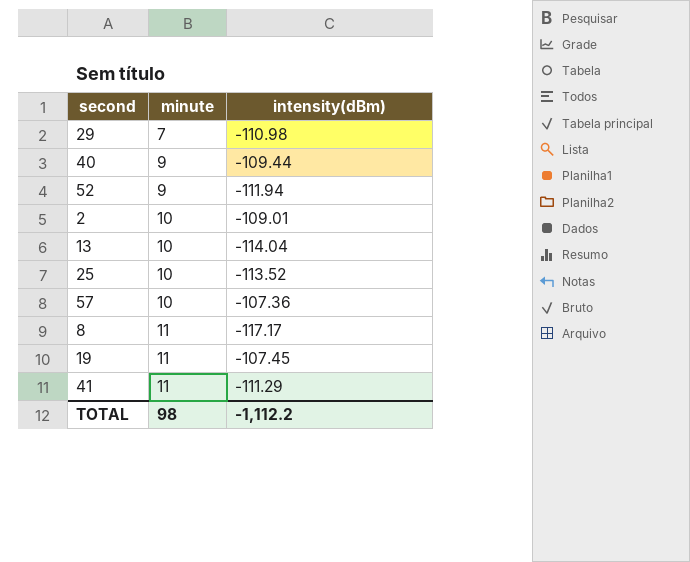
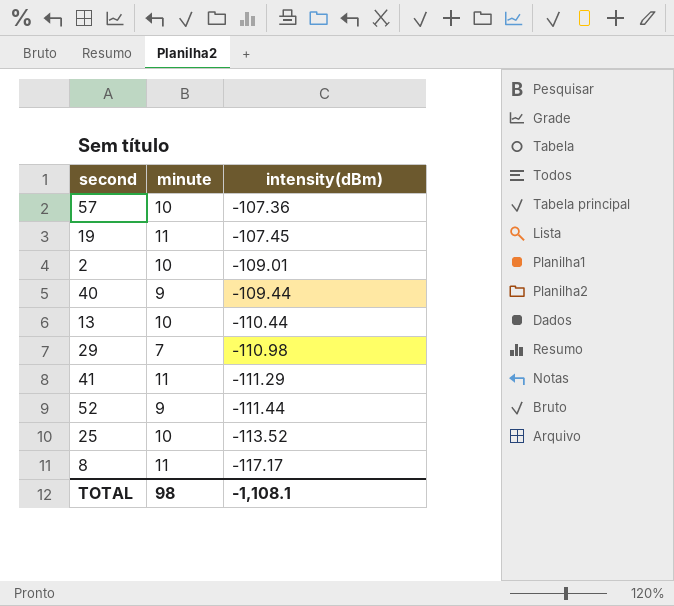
row order: minute ascending -> intensity(dBm) descending
13 | intensity(dBm): -114.04 -> -110.44
52 | intensity(dBm): -111.94 -> -111.44
TOTAL | intensity(dBm): -1,112.2 -> -1,108.1

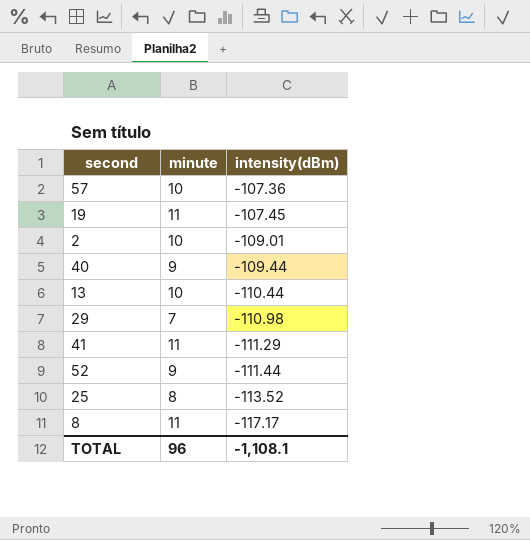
25 | minute: 10 -> 8
TOTAL | minute: 98 -> 96

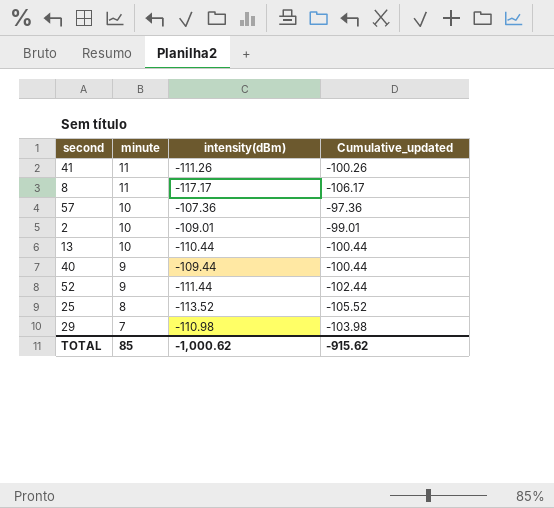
row order: intensity(dBm) descending -> minute descending
column Cumulative_updated | formula: none -> [minute] + [intensity(dBm)]
row 19: 11 | -107.45 -> none
41 | intensity(dBm): -111.29 -> -111.26
TOTAL | minute: 96 -> 85
TOTAL | intensity(dBm): -1,108.1 -> -1,000.62

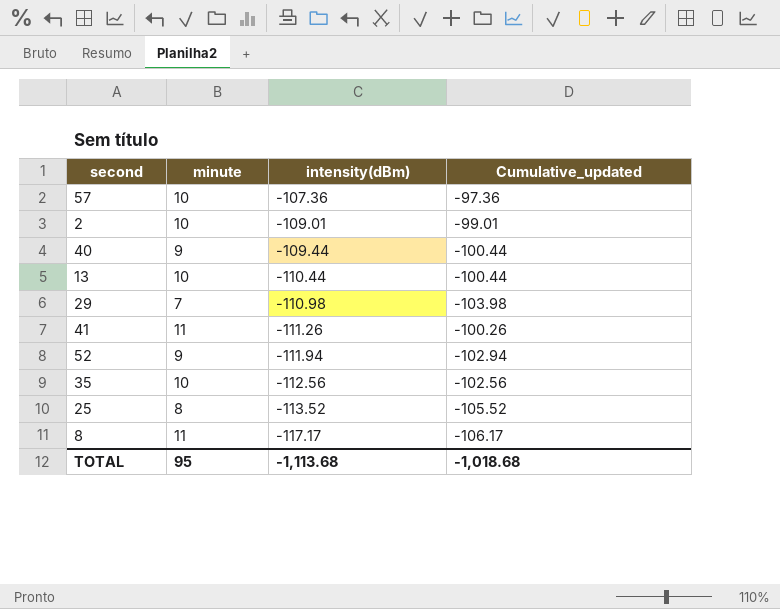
row order: minute descending -> intensity(dBm) descending
52 | intensity(dBm): -111.44 -> -111.94
52 | Cumulative_updated: -102.44 -> -102.94
row 35: none -> 10 | -112.56 | -102.56
TOTAL | minute: 85 -> 95
TOTAL | intensity(dBm): -1,000.62 -> -1,113.68
TOTAL | Cumulative_updated: -915.62 -> -1,018.68

